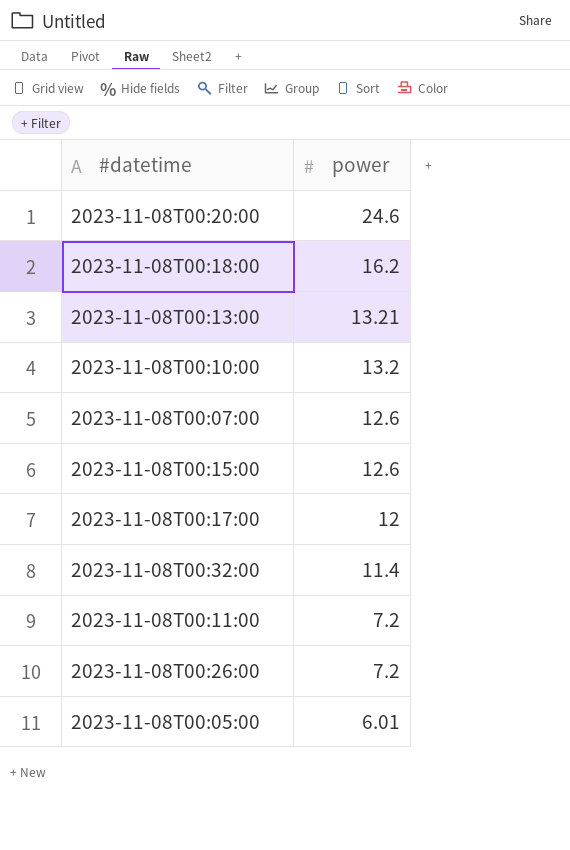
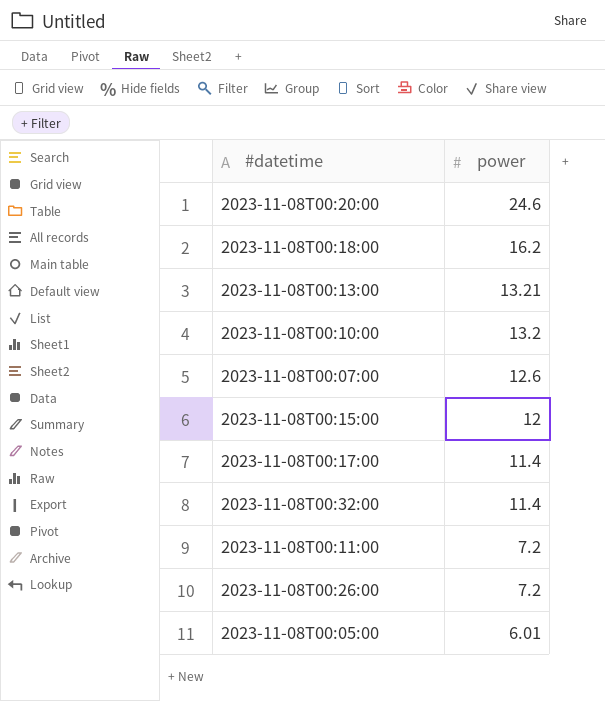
2023-11-08T00:15:00 | power: 12.6 -> 12
2023-11-08T00:17:00 | power: 12 -> 11.4

